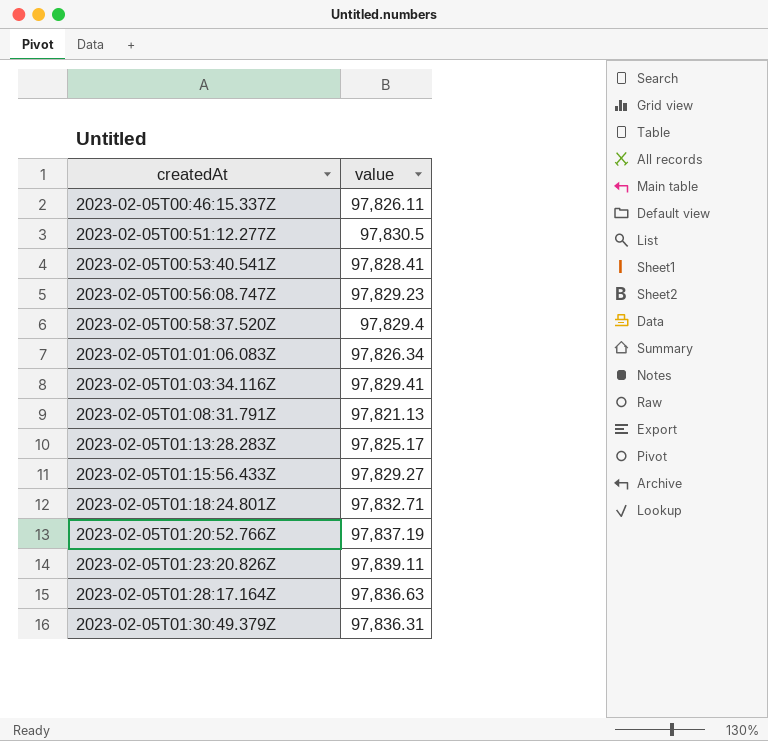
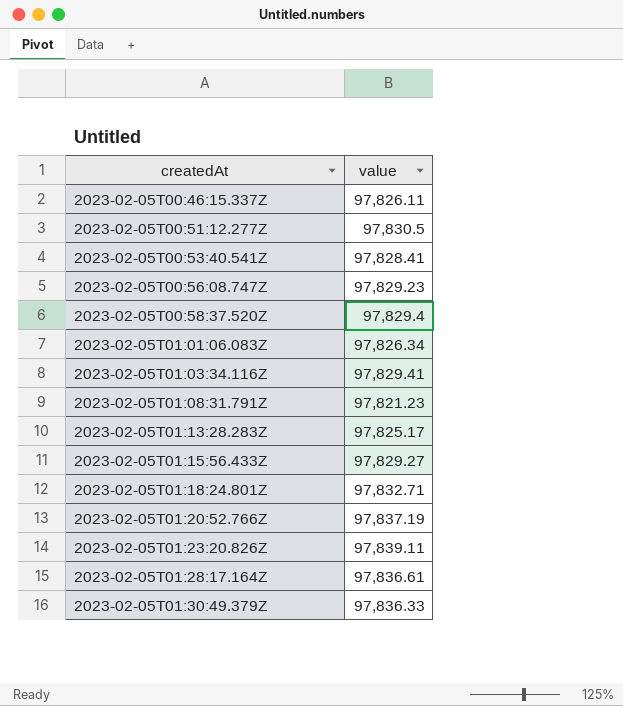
2023-02-05T01:08:31.791Z | value: 97,821.13 -> 97,821.23
2023-02-05T01:28:17.164Z | value: 97,836.63 -> 97,836.61
2023-02-05T01:30:49.379Z | value: 97,836.31 -> 97,836.33

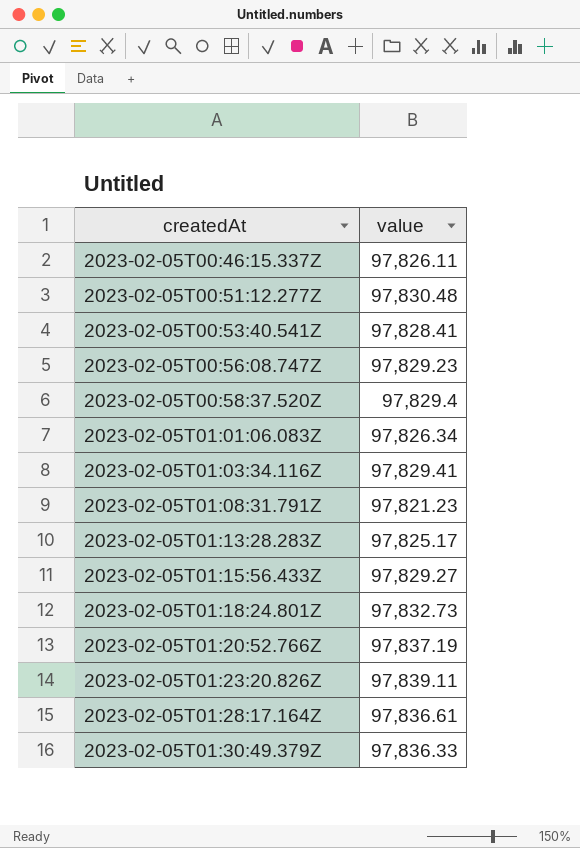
2023-02-05T00:51:12.277Z | value: 97,830.5 -> 97,830.48
2023-02-05T01:18:24.801Z | value: 97,832.71 -> 97,832.73

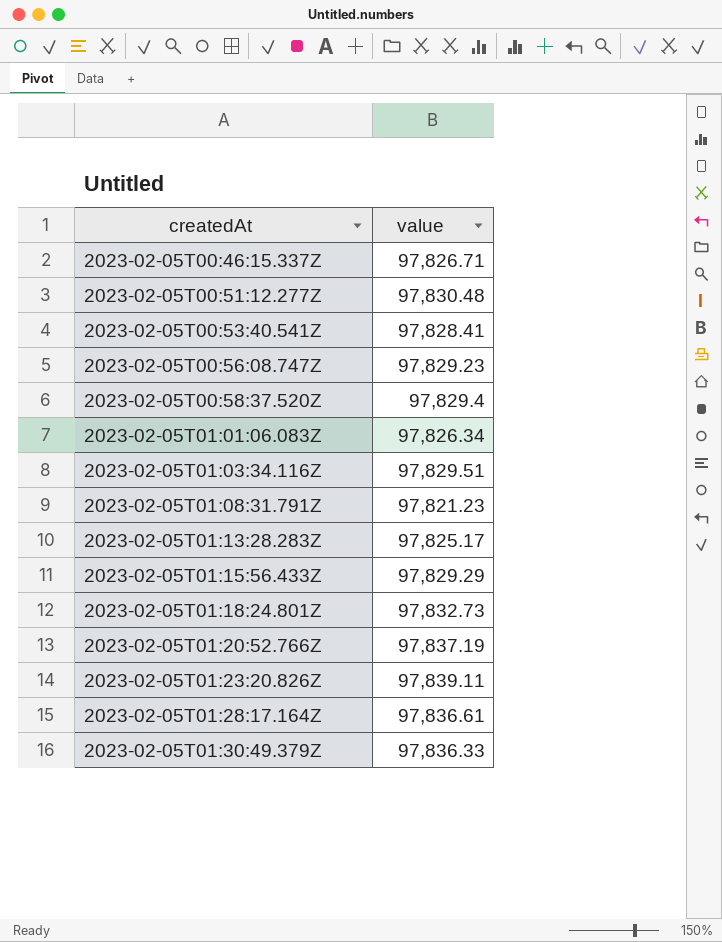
2023-02-05T00:46:15.337Z | value: 97,826.11 -> 97,826.71
2023-02-05T01:03:34.116Z | value: 97,829.41 -> 97,829.51
2023-02-05T01:15:56.433Z | value: 97,829.27 -> 97,829.29

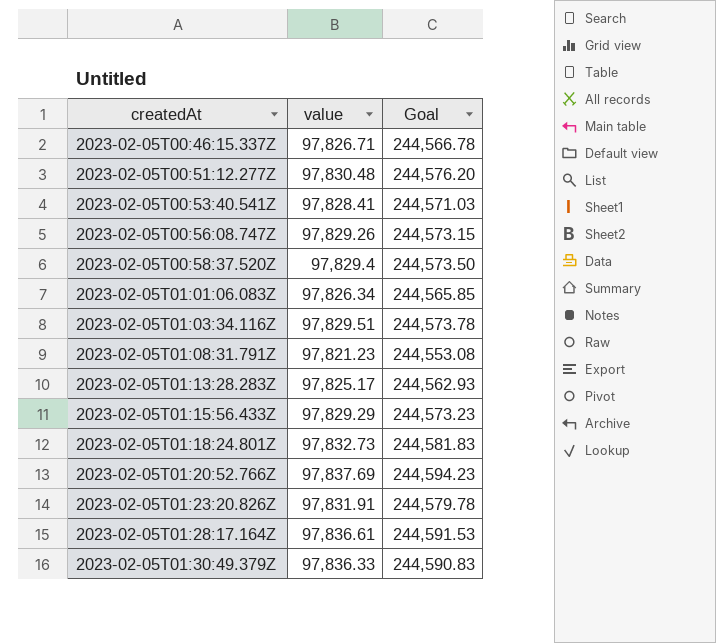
column Goal | formula: none -> [value] * 2.5
2023-02-05T00:56:08.747Z | value: 97,829.23 -> 97,829.26
2023-02-05T01:20:52.766Z | value: 97,837.19 -> 97,837.69
2023-02-05T01:23:20.826Z | value: 97,839.11 -> 97,831.91

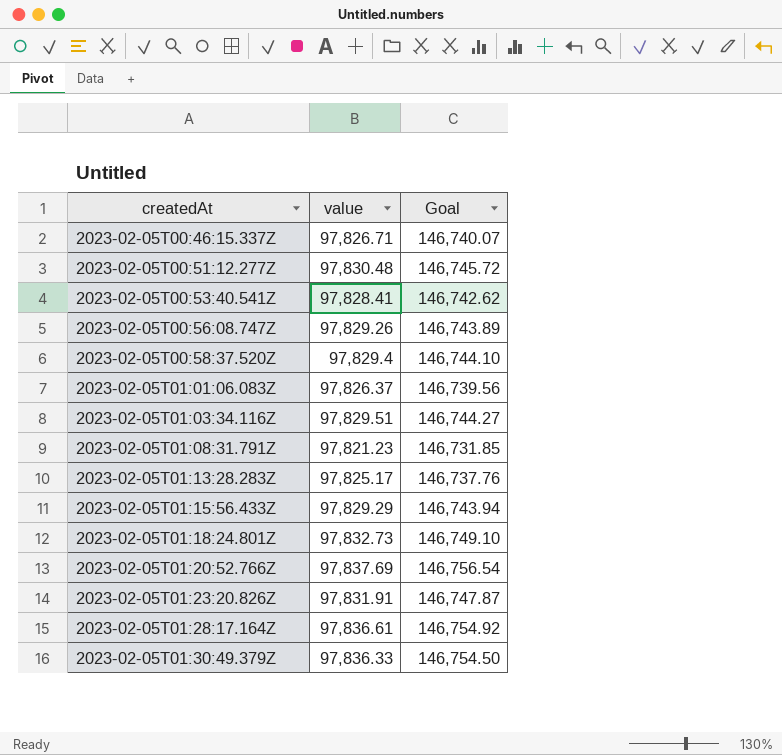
column Goal | formula: [value] * 2.5 -> [value] * 1.5
2023-02-05T01:01:06.083Z | value: 97,826.34 -> 97,826.37

